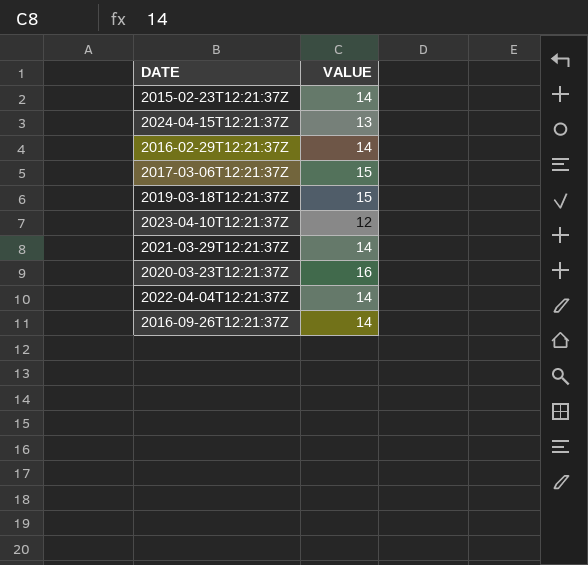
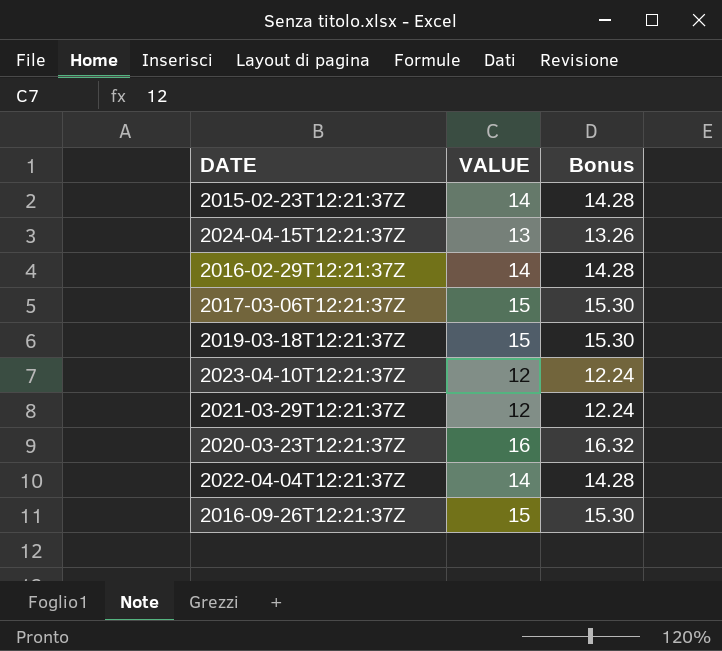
column Bonus | formula: none -> [VALUE] * 1.02
2021-03-29T12:21:37Z | VALUE: 14 -> 12
2016-09-26T12:21:37Z | VALUE: 14 -> 15

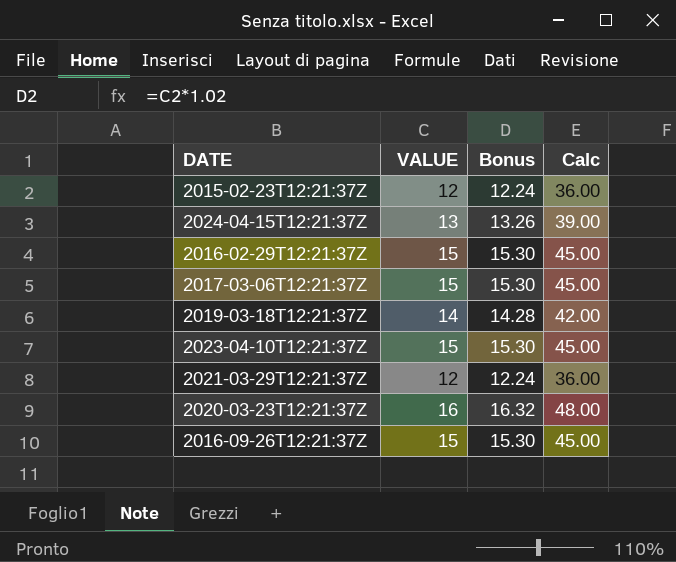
column Calc | formula: none -> [VALUE] * 3
row 2022-04-04T12:21:37Z: 14 | 14.28 -> none
2015-02-23T12:21:37Z | VALUE: 14 -> 12
2015-02-23T12:21:37Z | Bonus: 14.28 -> 12.24
2016-02-29T12:21:37Z | VALUE: 14 -> 15
2016-02-29T12:21:37Z | Bonus: 14.28 -> 15.30
2019-03-18T12:21:37Z | VALUE: 15 -> 14
2019-03-18T12:21:37Z | Bonus: 15.30 -> 14.28
2023-04-10T12:21:37Z | VALUE: 12 -> 15
2023-04-10T12:21:37Z | Bonus: 12.24 -> 15.30

